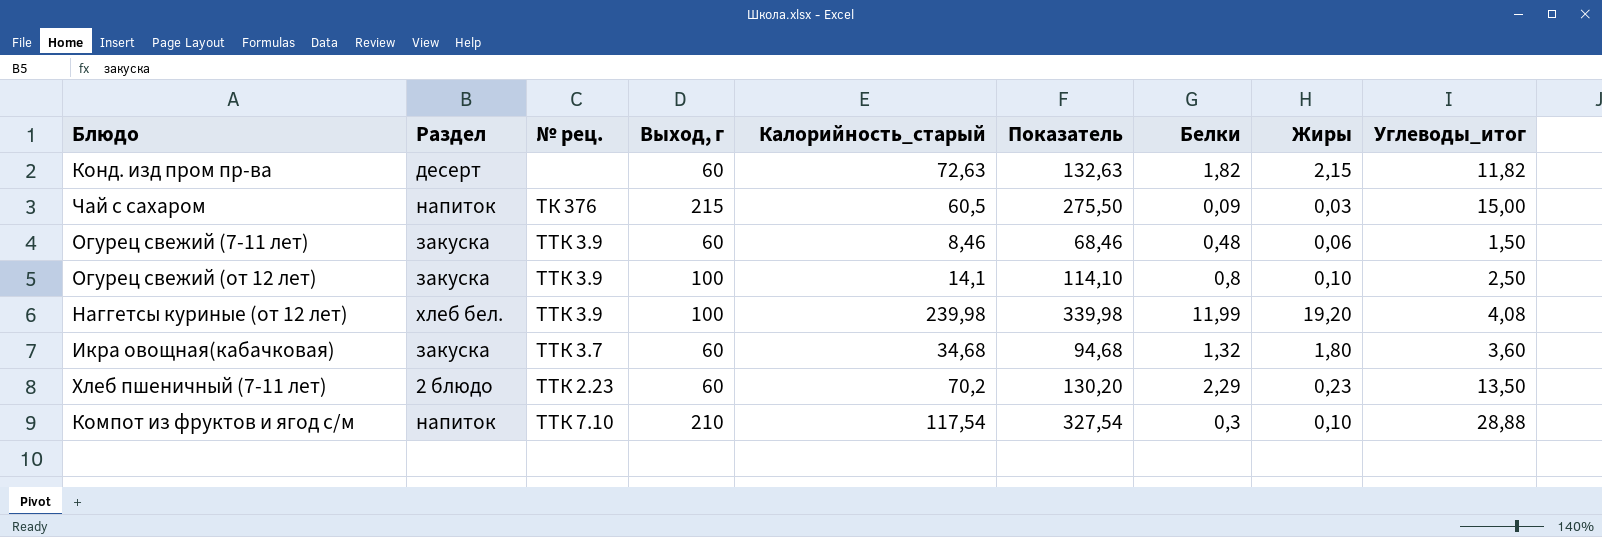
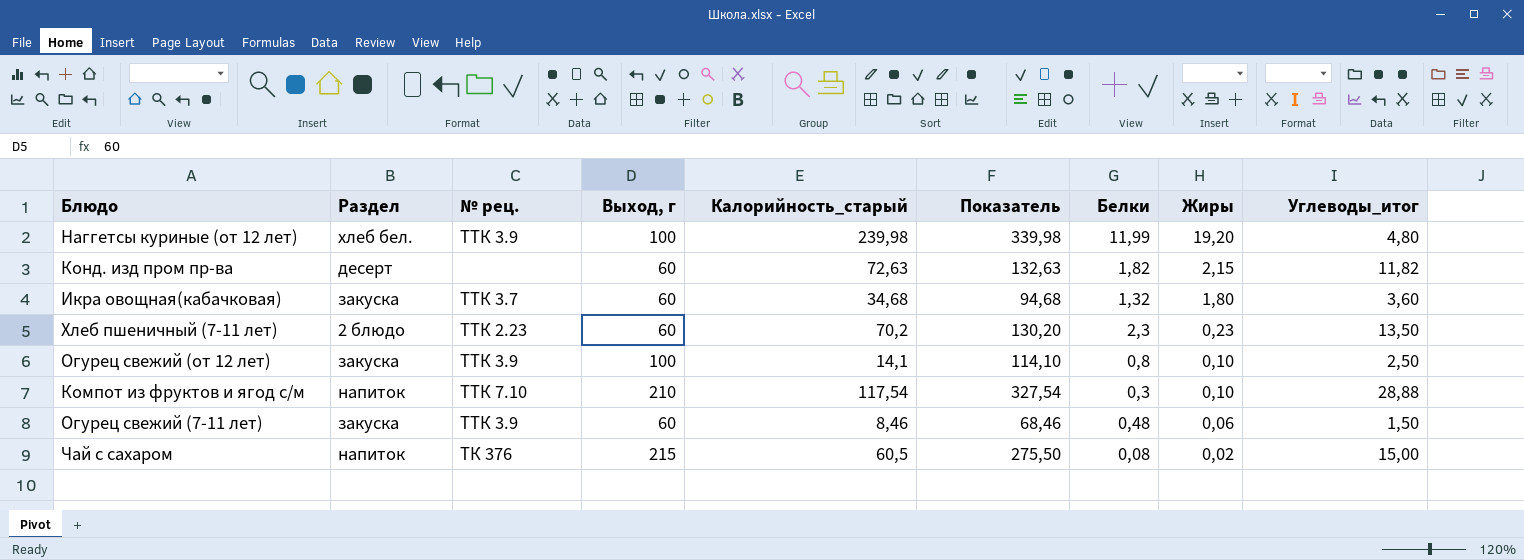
row order: none -> Жиры descending
Наггетсы куриные (от 12 лет) | Углеводы_итог: 4,08 -> 4,80
Хлеб пшеничный (7-11 лет) | Белки: 2,29 -> 2,3
Чай с сахаром | Белки: 0,09 -> 0,08
Чай с сахаром | Жиры: 0,03 -> 0,02

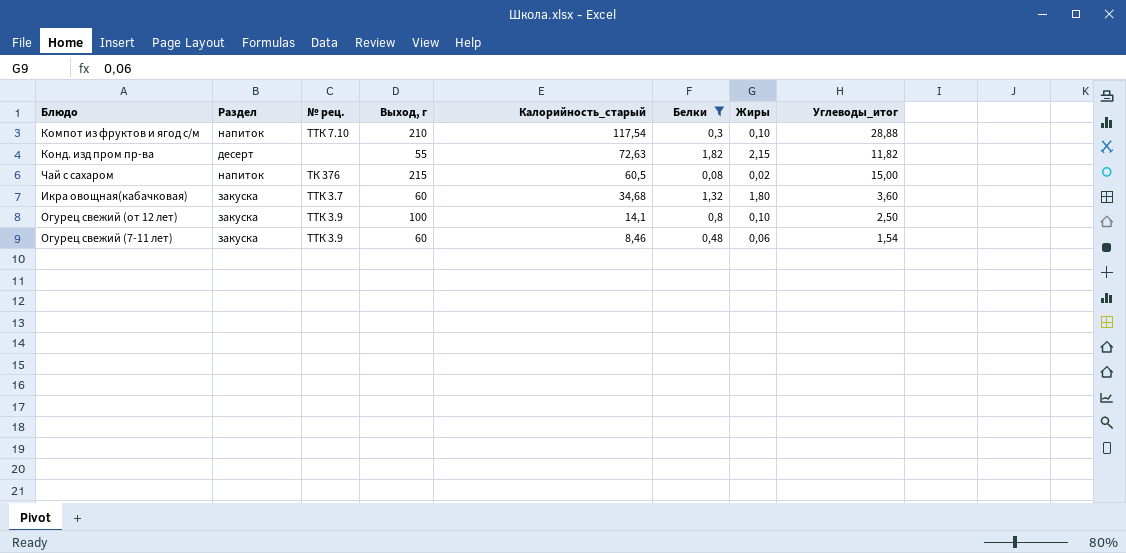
filter: none -> Белки <= 1,82
row order: Жиры descending -> Калорийность_старый descending
column Показатель | formula: [Выход, г] + [Калорийность_старый] -> none
Конд. изд пром пр-ва | Выход, г: 60 -> 55
Огурец свежий (7-11 лет) | Углеводы_итог: 1,50 -> 1,54

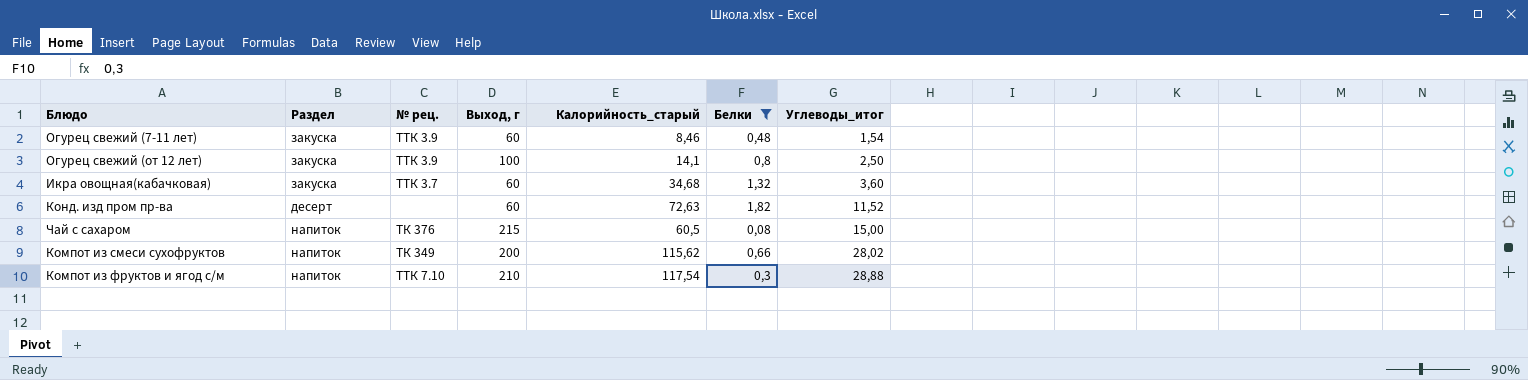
row order: Калорийность_старый descending -> Углеводы_итог ascending
column Жиры | position: 7 -> none
Конд. изд пром пр-ва | Выход, г: 55 -> 60
Конд. изд пром пр-ва | Углеводы_итог: 11,82 -> 11,52
row Компот из смеси сухофруктов: none -> напиток | ТК 349 | 200 | 115,62 | 0,66 | 28,02

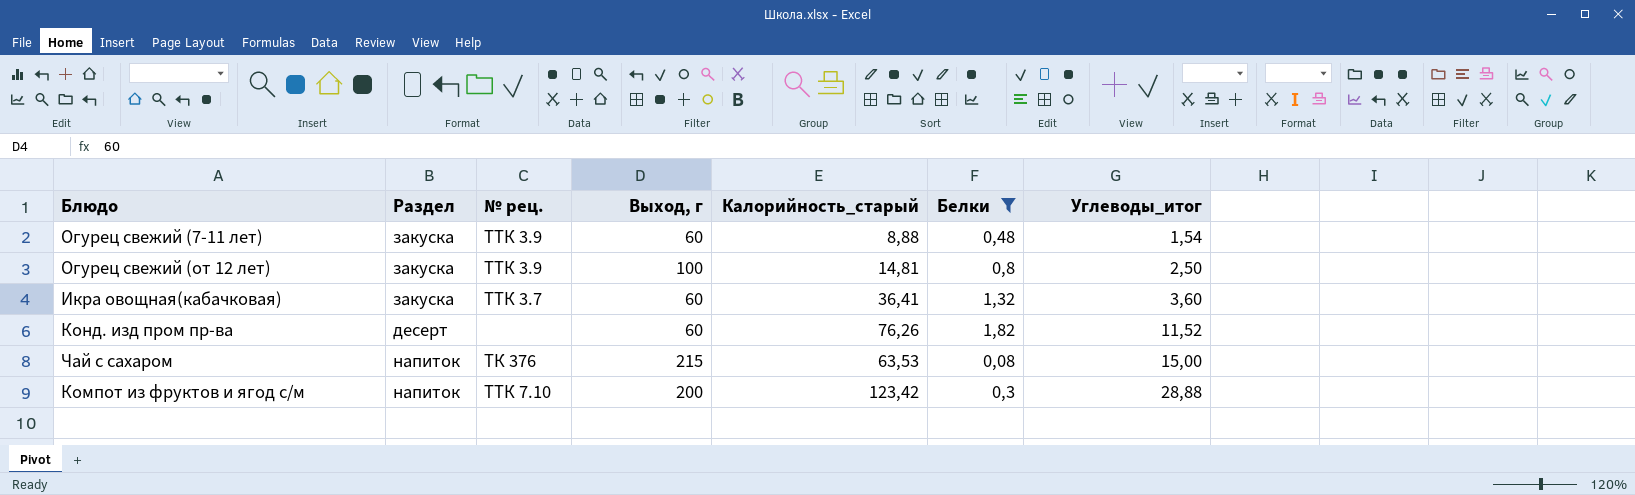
row Компот из смеси сухофруктов: напиток | ТК 349 | 200 | 115,62 | 0,66 | 28,02 -> none
Огурец свежий (7-11 лет) | Калорийность_старый: 8,46 -> 8,88
Огурец свежий (от 12 лет) | Калорийность_старый: 14,1 -> 14,81
Икра овощная(кабачковая) | Калорийность_старый: 34,68 -> 36,41
Конд. изд пром пр-ва | Калорийность_старый: 72,63 -> 76,26
Чай с сахаром | Калорийность_старый: 60,5 -> 63,53
Компот из фруктов и ягод с/м | Выход, г: 210 -> 200
Компот из фруктов и ягод с/м | Калорийность_старый: 117,54 -> 123,42

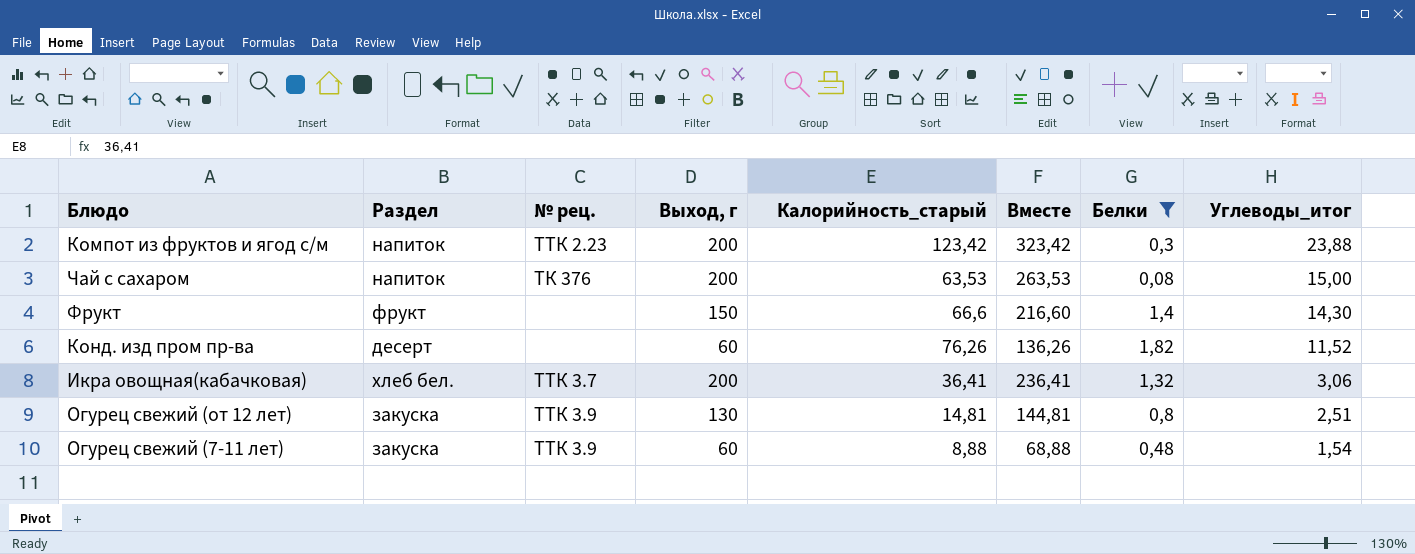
row order: Углеводы_итог ascending -> Углеводы_итог descending
column Вместе | formula: none -> [Выход, г] + [Калорийность_старый]
Компот из фруктов и ягод с/м | № рец.: ТТК 7.10 -> ТТК 2.23
Компот из фруктов и ягод с/м | Углеводы_итог: 28,88 -> 23,88
Чай с сахаром | Выход, г: 215 -> 200
row Фрукт: none -> фрукт | none | 150 | 66,6 | 216,60 | 1,4 | 14,30
Икра овощная(кабачковая) | Раздел: закуска -> хлеб бел.
Икра овощная(кабачковая) | Выход, г: 60 -> 200
Икра овощная(кабачковая) | Углеводы_итог: 3,60 -> 3,06
Огурец свежий (от 12 лет) | Выход, г: 100 -> 130
Огурец свежий (от 12 лет) | Углеводы_итог: 2,50 -> 2,51

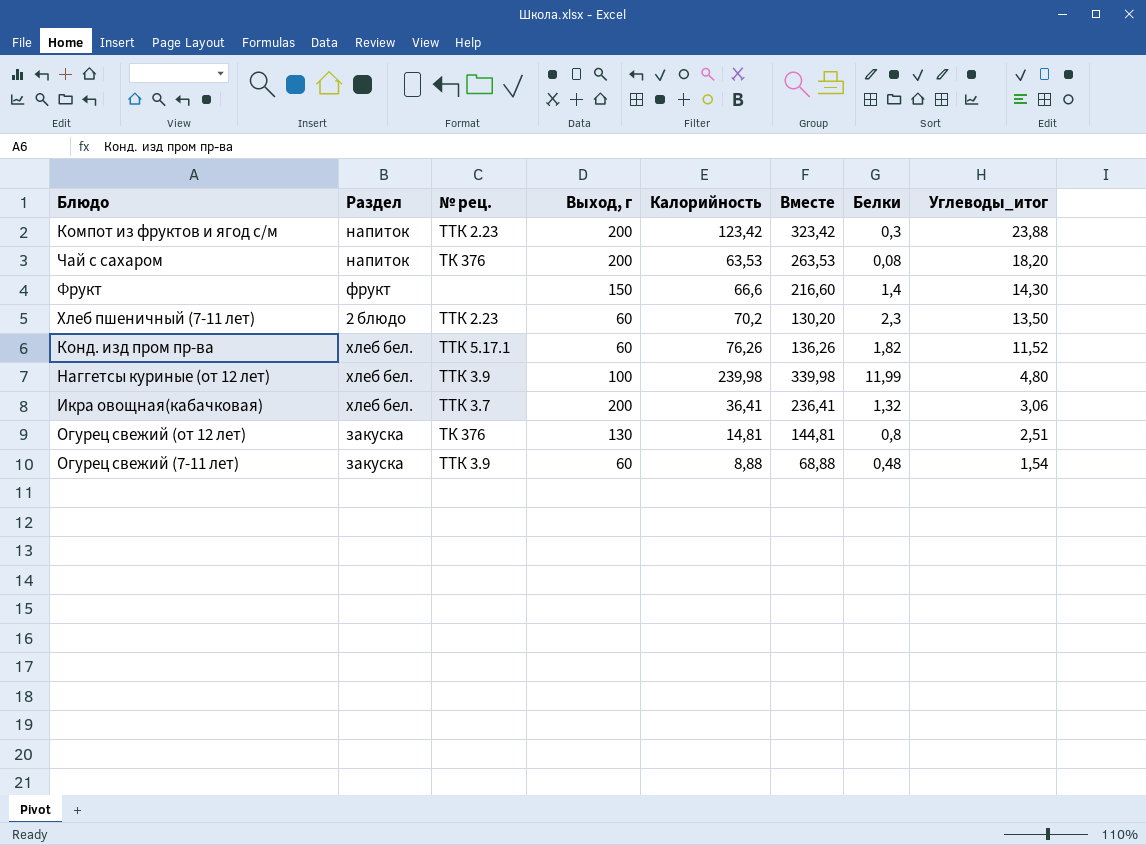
filter: Белки <= 1,82 -> none
column name: Калорийность_старый -> Калорийность
Чай с сахаром | Углеводы_итог: 15,00 -> 18,20
Конд. изд пром пр-ва | Раздел: десерт -> хлеб бел.
Конд. изд пром пр-ва | № рец.: none -> ТТК 5.17.1
Огурец свежий (от 12 лет) | № рец.: ТТК 3.9 -> ТК 376

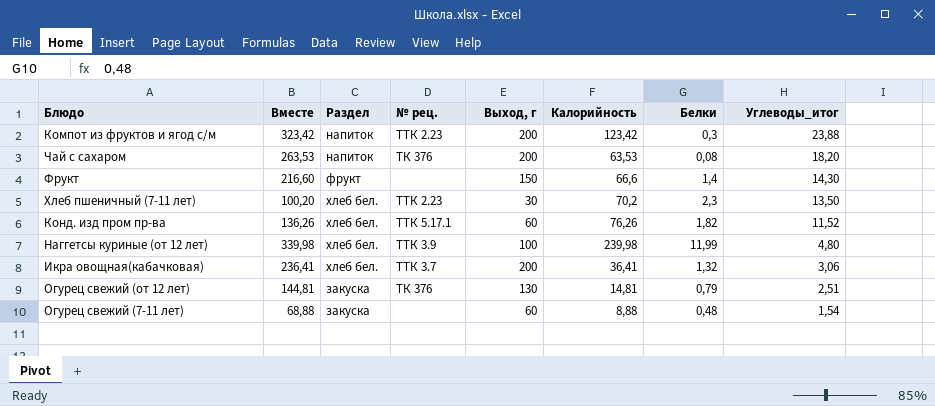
column Вместе | position: 6 -> 2
Хлеб пшеничный (7-11 лет) | Вместе: 130,20 -> 100,20
Хлеб пшеничный (7-11 лет) | Раздел: 2 блюдо -> хлеб бел.
Хлеб пшеничный (7-11 лет) | Выход, г: 60 -> 30
Огурец свежий (от 12 лет) | Белки: 0,8 -> 0,79
Огурец свежий (7-11 лет) | № рец.: ТТК 3.9 -> none

